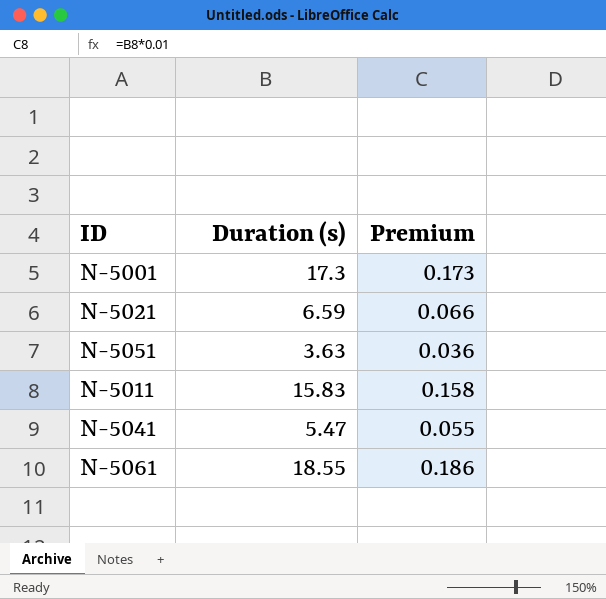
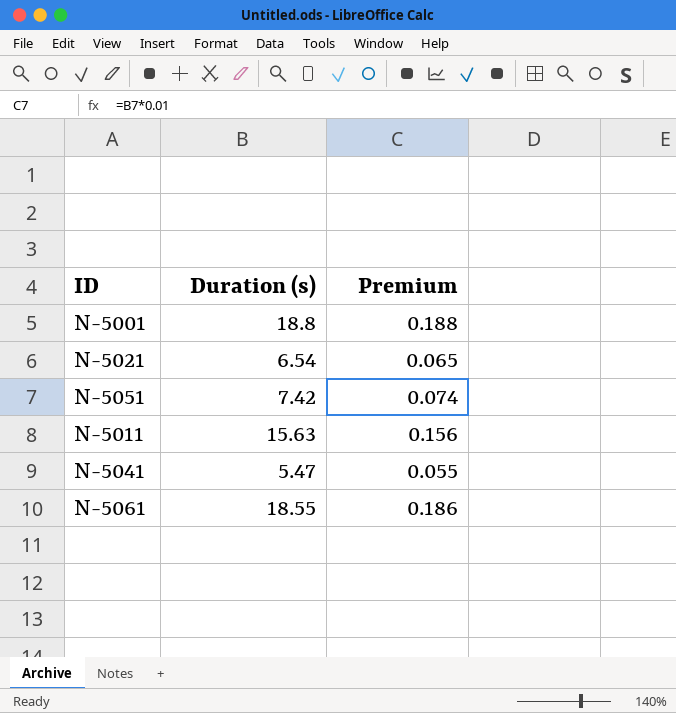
N-5001 | Duration (s): 17.3 -> 18.8
N-5001 | Premium: 0.173 -> 0.188
N-5021 | Duration (s): 6.59 -> 6.54
N-5021 | Premium: 0.066 -> 0.065
N-5051 | Duration (s): 3.63 -> 7.42
N-5051 | Premium: 0.036 -> 0.074
N-5011 | Duration (s): 15.83 -> 15.63
N-5011 | Premium: 0.158 -> 0.156

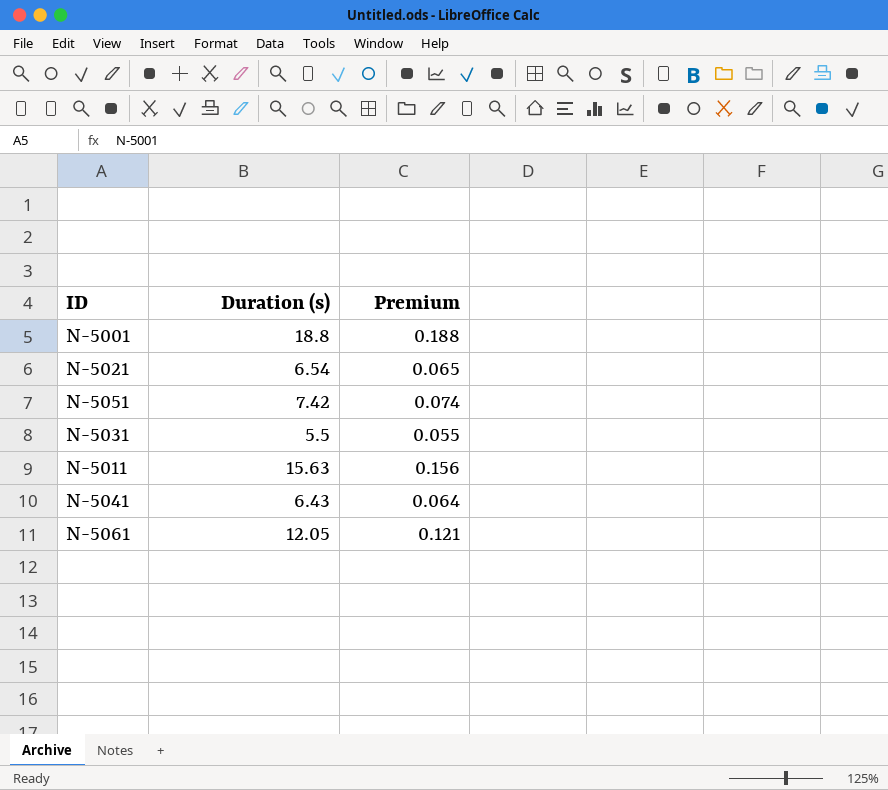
row N-5031: none -> 5.5 | 0.055
N-5041 | Duration (s): 5.47 -> 6.43
N-5041 | Premium: 0.055 -> 0.064
N-5061 | Duration (s): 18.55 -> 12.05
N-5061 | Premium: 0.186 -> 0.121

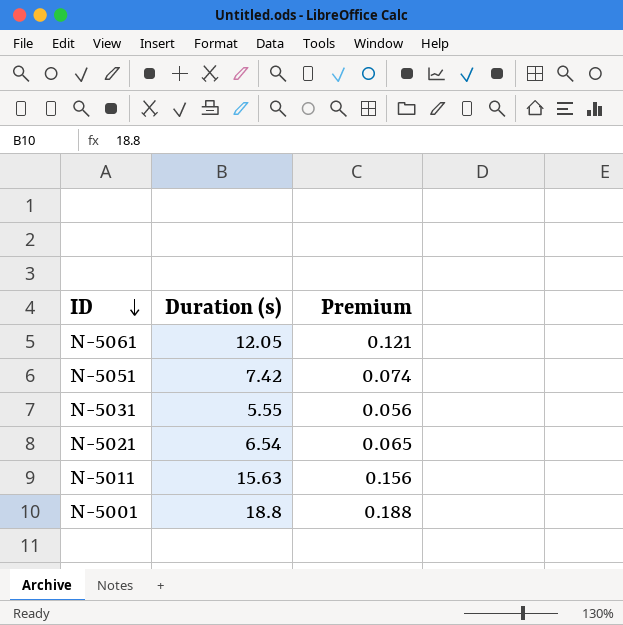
row order: none -> ID descending
row N-5041: 6.43 | 0.064 -> none
N-5031 | Duration (s): 5.5 -> 5.55
N-5031 | Premium: 0.055 -> 0.056

